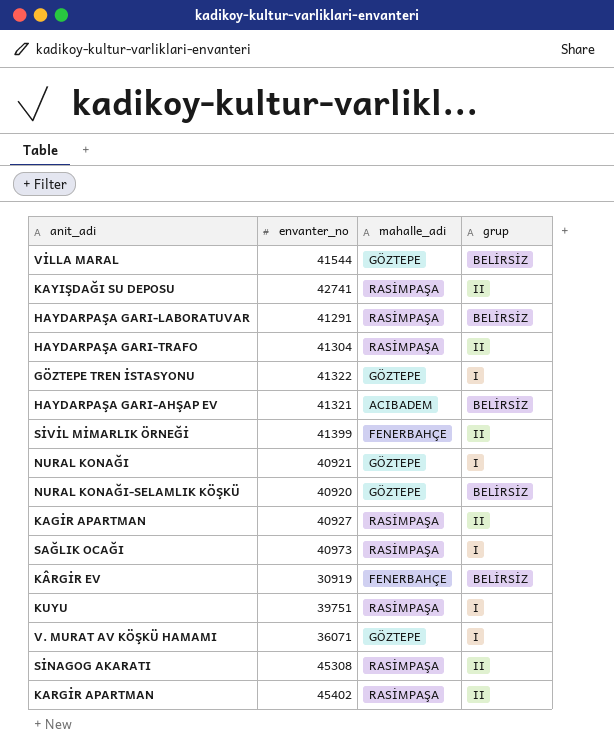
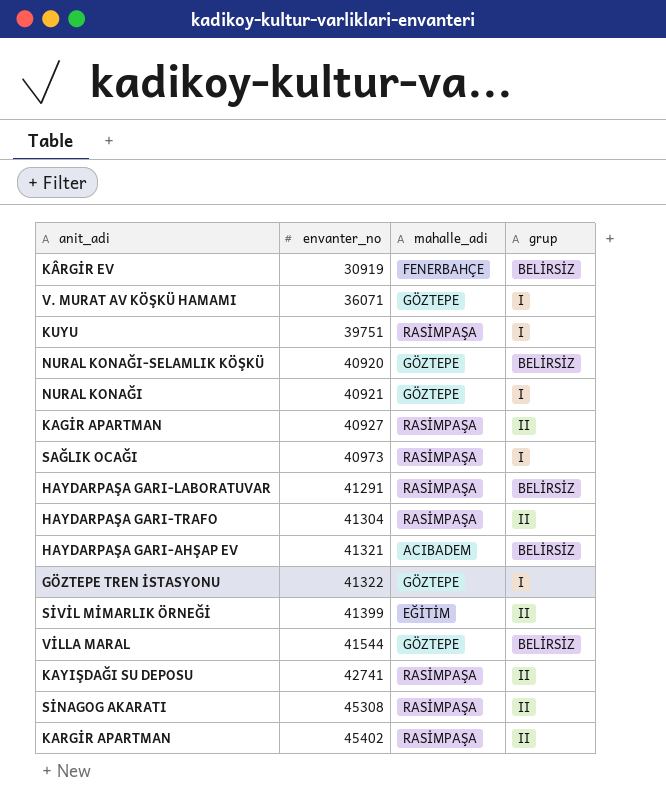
row order: none -> envanter_no ascending
SİVİL MİMARLIK ÖRNEĞİ | mahalle_adi: FENERBAHÇE -> EĞİTİM

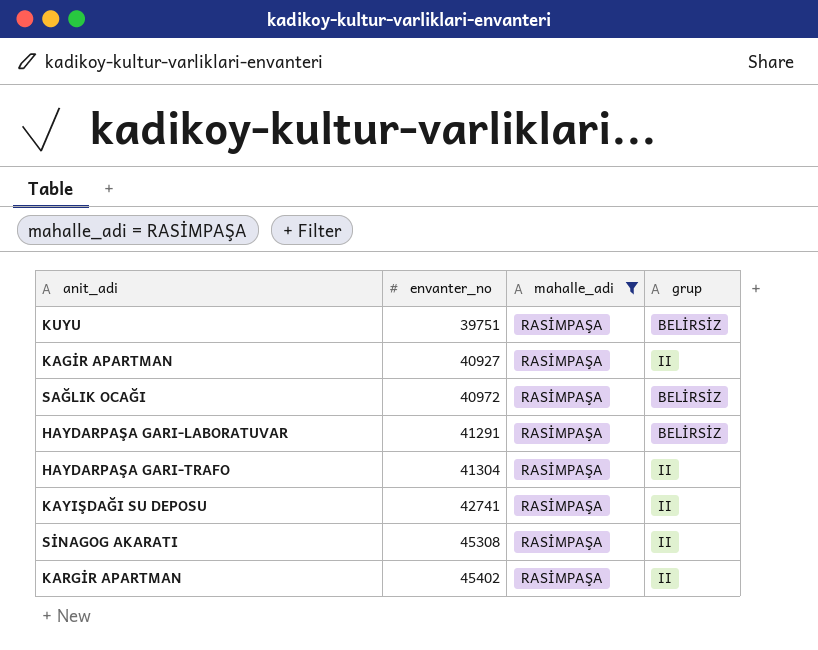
filter: none -> mahalle_adi = RASİMPAŞA
KUYU | grup: I -> BELİRSİZ
SAĞLIK OCAĞI | envanter_no: 40973 -> 40972
SAĞLIK OCAĞI | grup: I -> BELİRSİZ

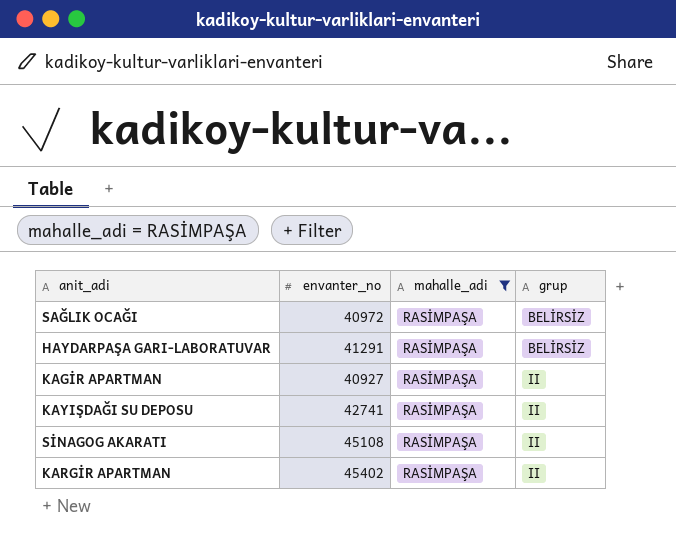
row order: envanter_no ascending -> grup ascending
row KUYU: 39751 | RASİMPAŞA | BELİRSİZ -> none
row HAYDARPAŞA GARI-TRAFO: 41304 | RASİMPAŞA | II -> none
SİNAGOG AKARATI | envanter_no: 45308 -> 45108

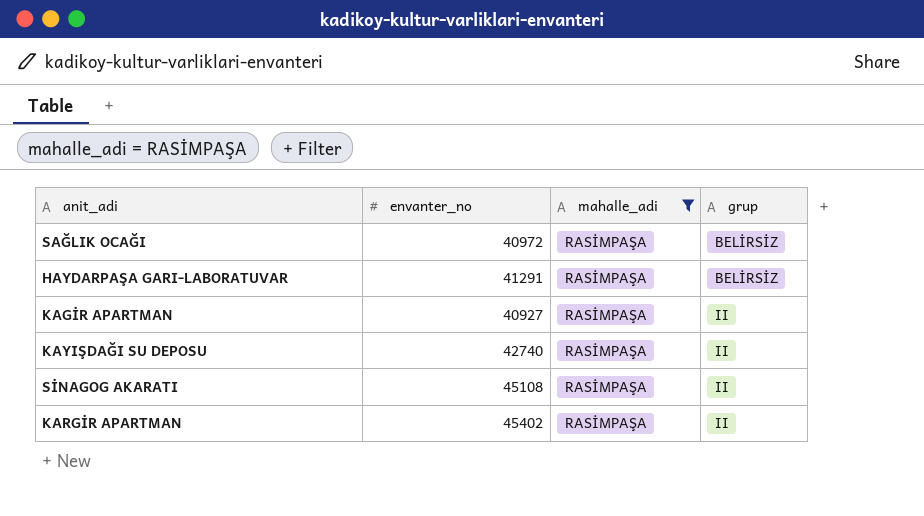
KAYIŞDAĞI SU DEPOSU | envanter_no: 42741 -> 42740

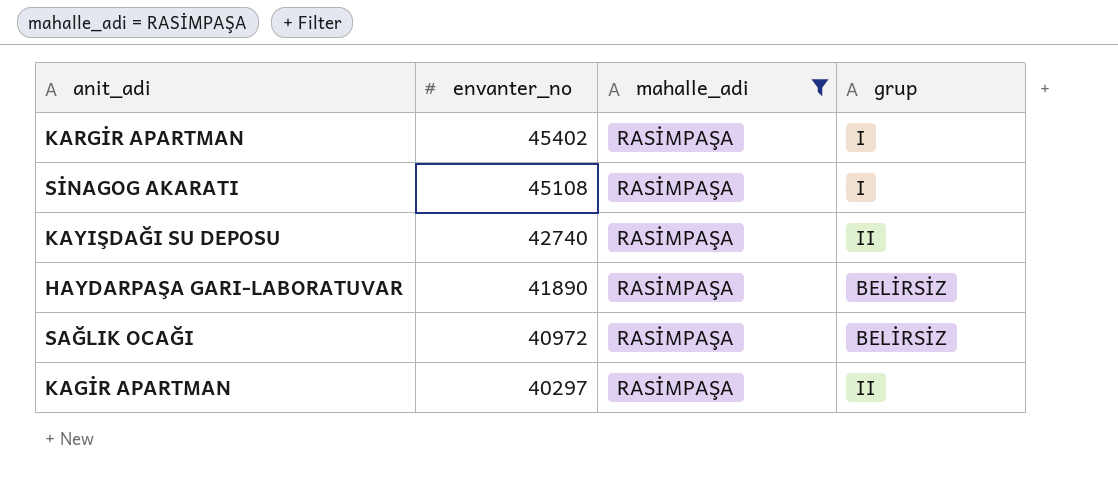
row order: grup ascending -> envanter_no descending
KARGİR APARTMAN | grup: II -> I
SİNAGOG AKARATI | grup: II -> I
HAYDARPAŞA GARI-LABORATUVAR | envanter_no: 41291 -> 41890
KAGİR APARTMAN | envanter_no: 40927 -> 40297

